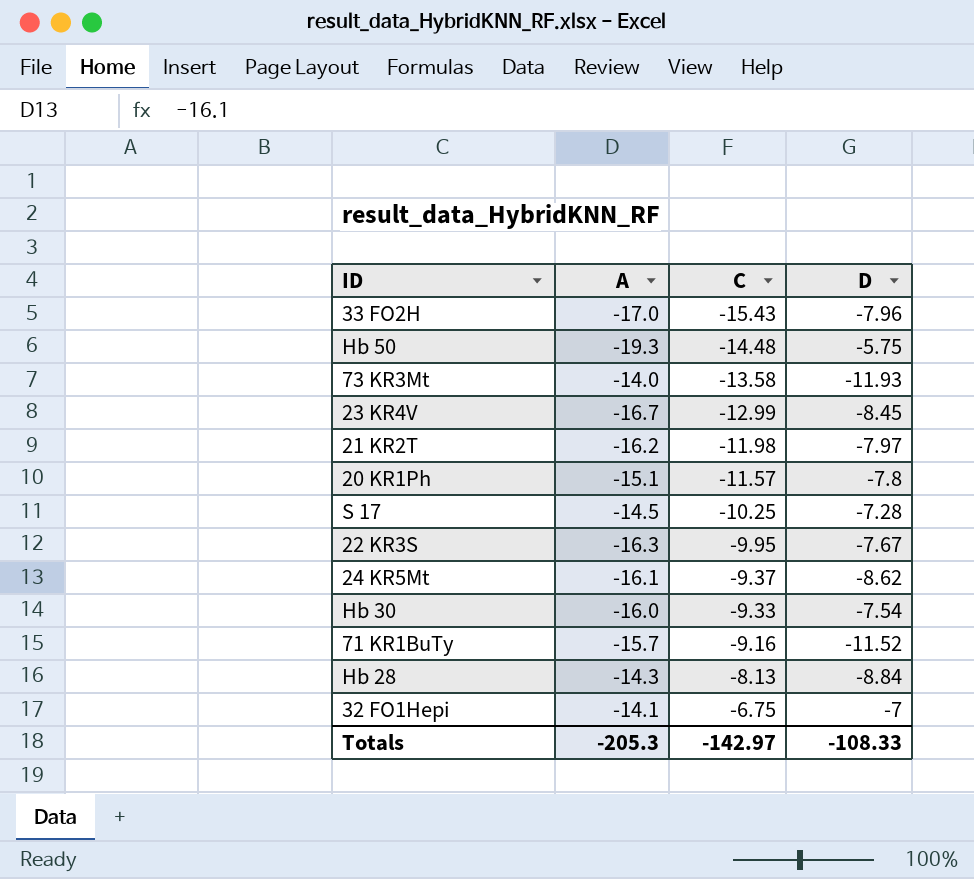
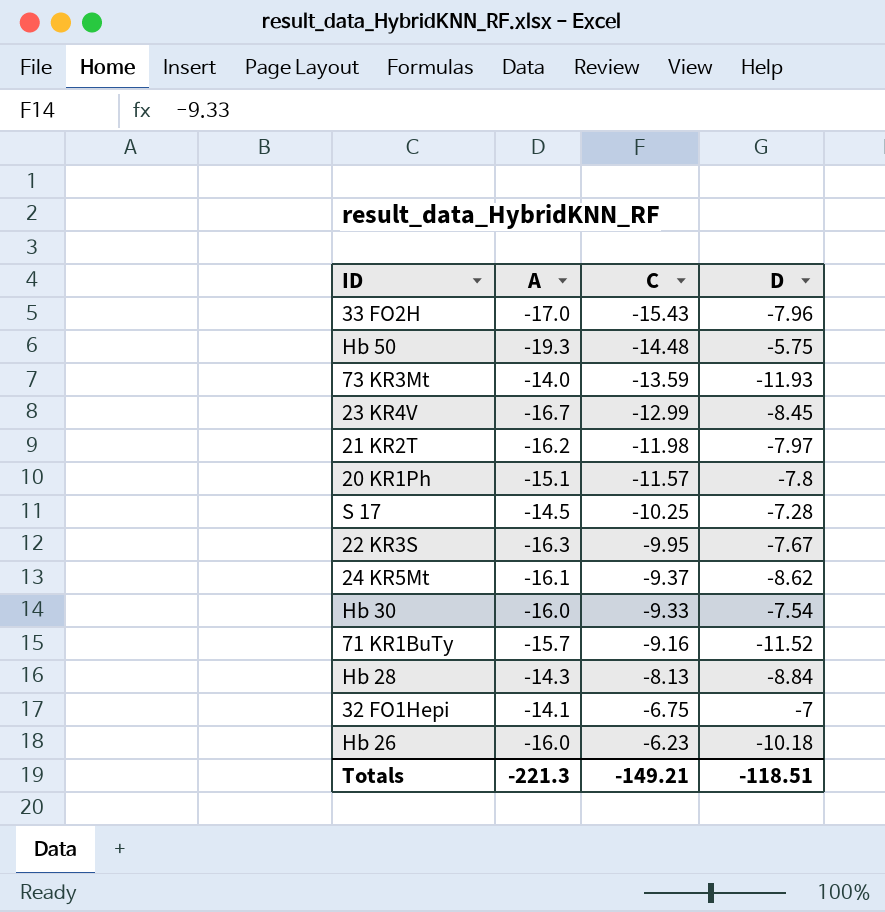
73 KR3Mt | C: -13.58 -> -13.59
row Hb 26: none -> -16.0 | -6.23 | -10.18
Totals | A: -205.3 -> -221.3
Totals | C: -142.97 -> -149.21
Totals | D: -108.33 -> -118.51

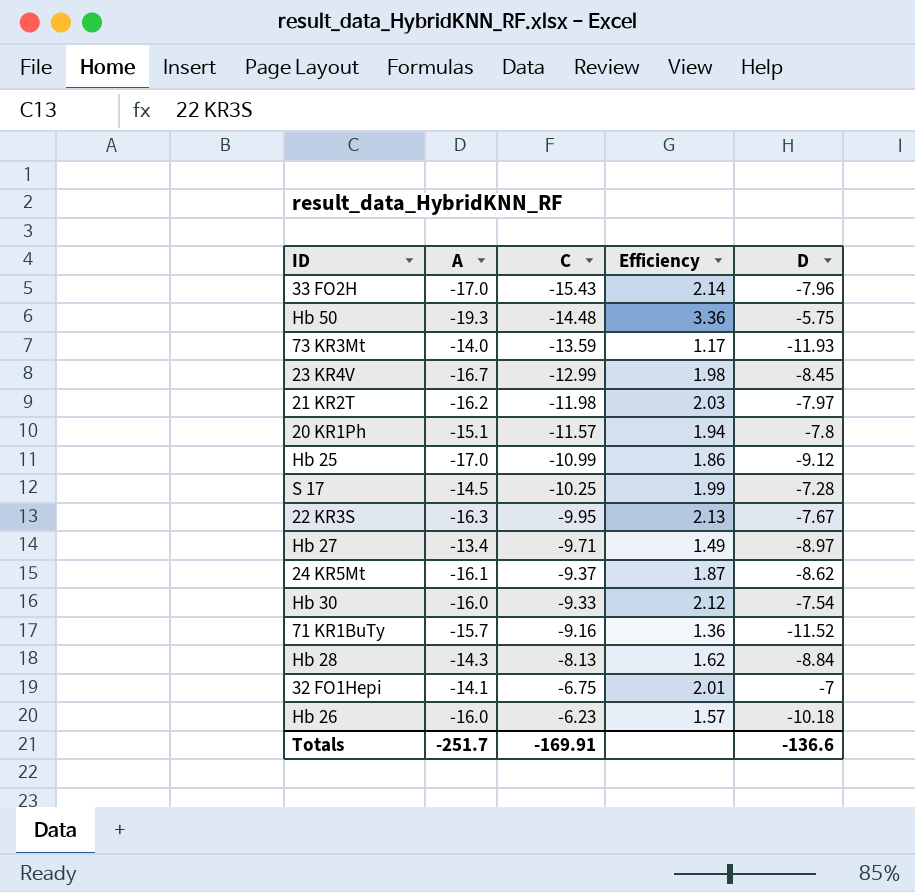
column Efficiency | formula: none -> [A] / [D]
row Hb 25: none -> -17.0 | -10.99 | 1.86 | -9.12
row Hb 27: none -> -13.4 | -9.71 | 1.49 | -8.97
Totals | A: -221.3 -> -251.7
Totals | C: -149.21 -> -169.91
Totals | D: -118.51 -> -136.6

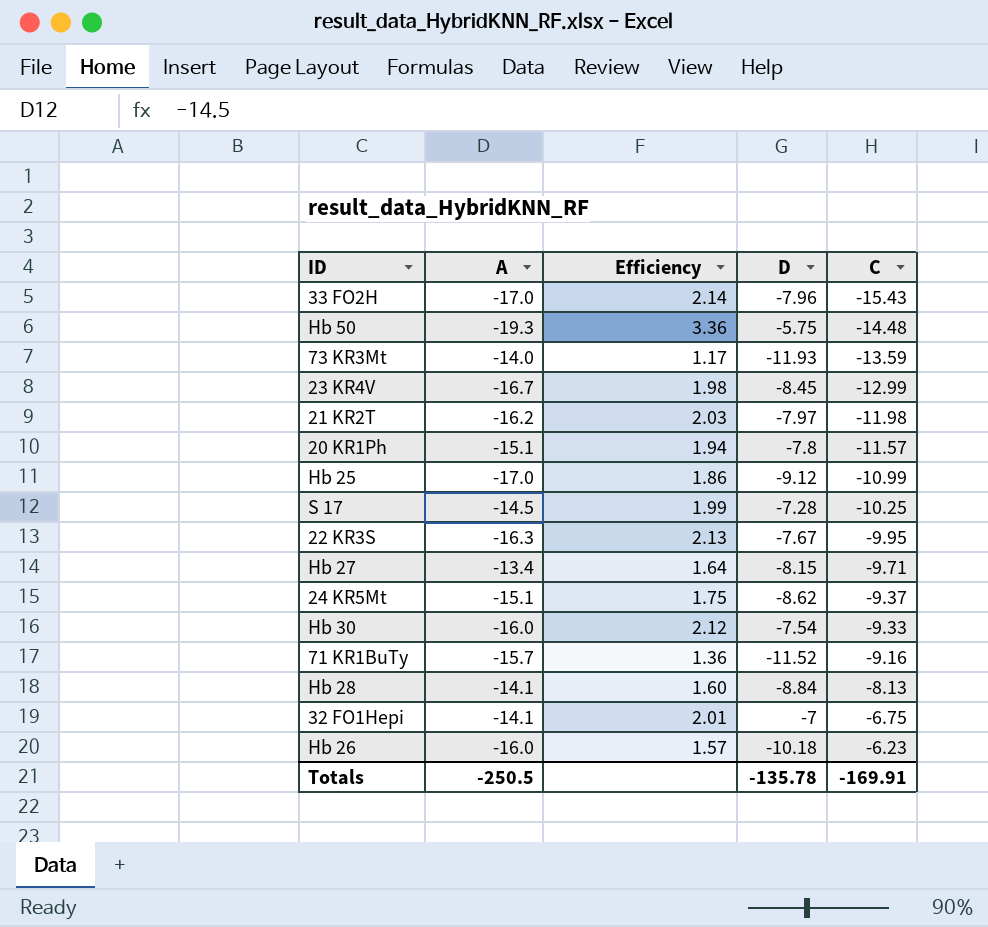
column C | position: 3 -> 5
Hb 27 | Efficiency: 1.49 -> 1.64
Hb 27 | D: -8.97 -> -8.15
24 KR5Mt | A: -16.1 -> -15.1
24 KR5Mt | Efficiency: 1.87 -> 1.75
Hb 28 | A: -14.3 -> -14.1
Hb 28 | Efficiency: 1.62 -> 1.60
Totals | A: -251.7 -> -250.5
Totals | D: -136.6 -> -135.78

